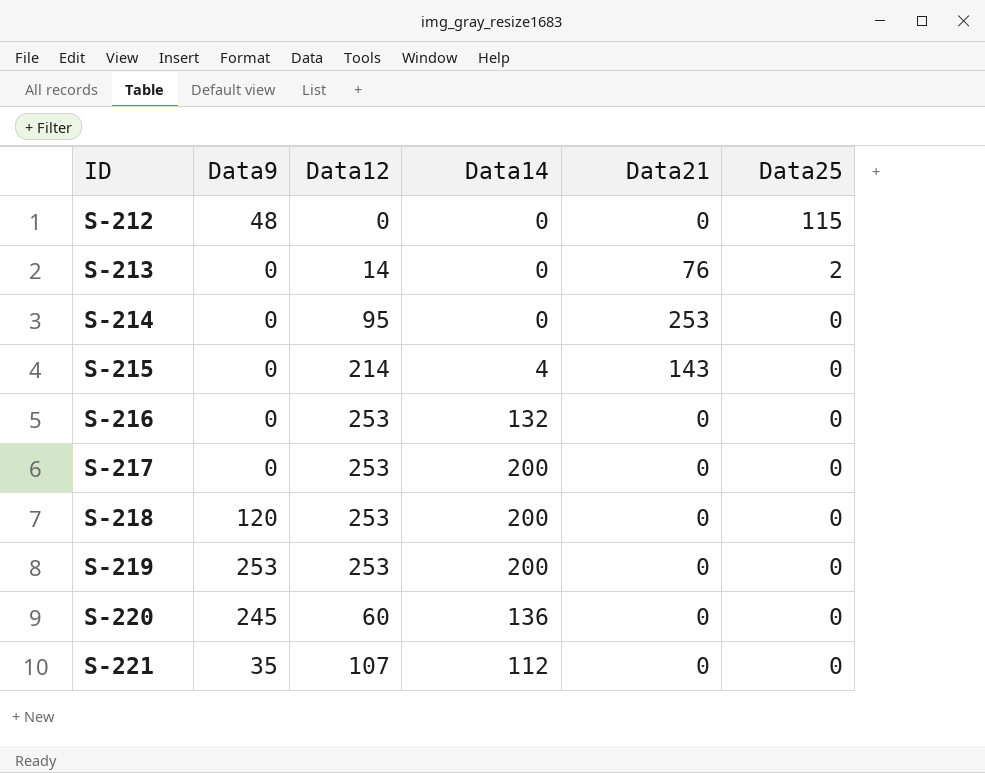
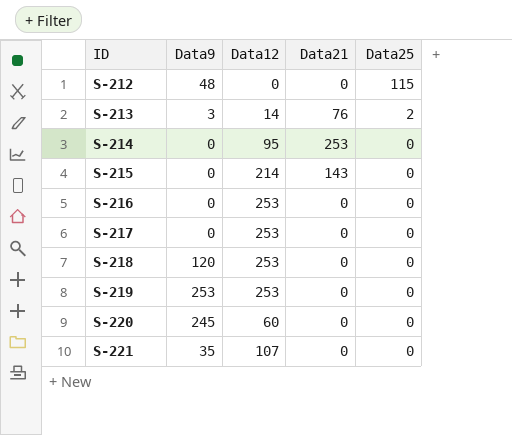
column Data14 | position: 4 -> none
S-213 | Data9: 0 -> 3

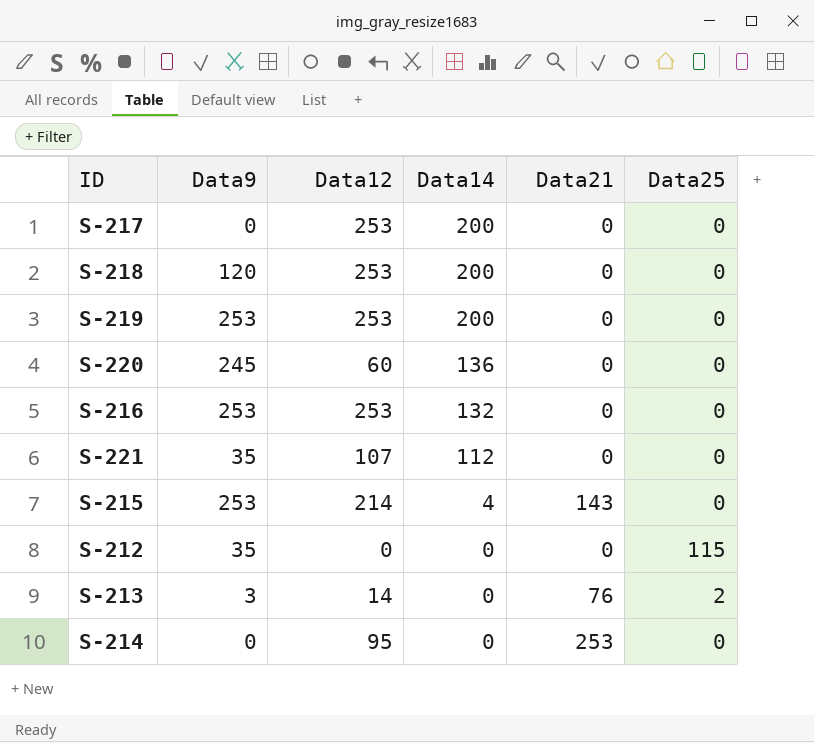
row order: ID ascending -> Data14 descending
column Data14 | position: none -> 4
S-216 | Data9: 0 -> 253
S-215 | Data9: 0 -> 253
S-212 | Data9: 48 -> 35

